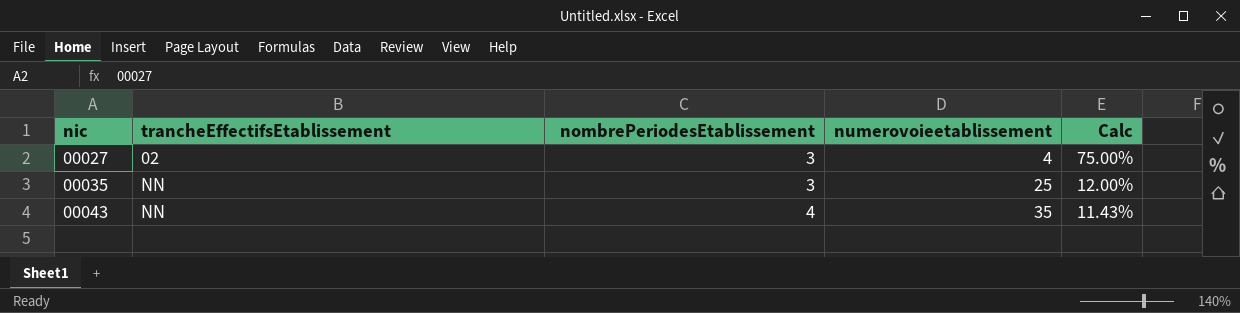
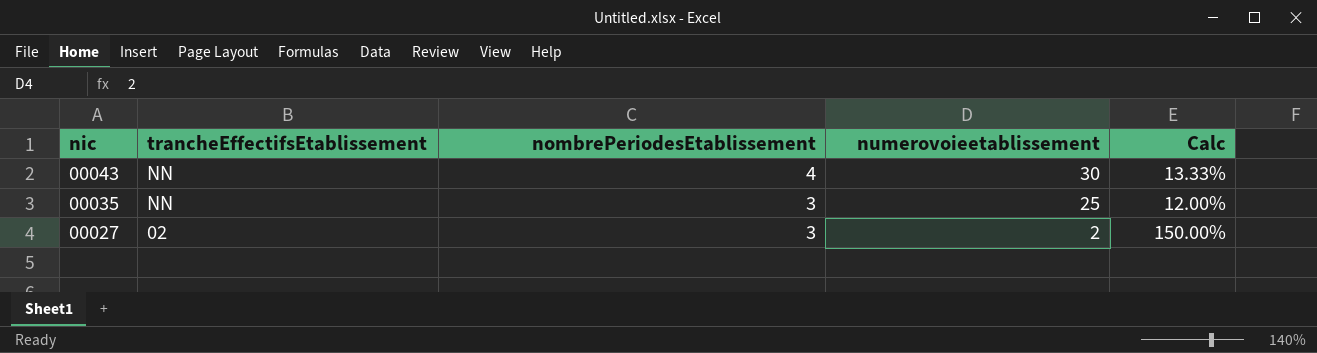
row order: nic ascending -> nic descending
00043 | numerovoieetablissement: 35 -> 30
00043 | Calc: 11.43% -> 13.33%
00027 | numerovoieetablissement: 4 -> 2
00027 | Calc: 75.00% -> 150.00%

